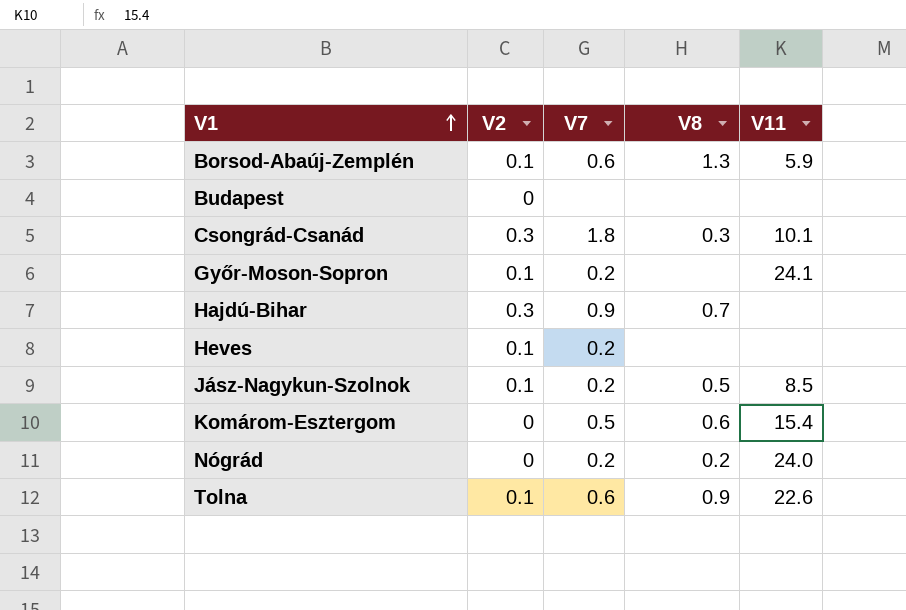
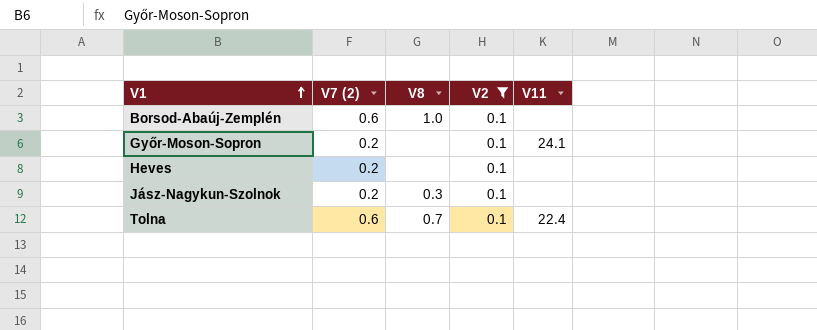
filter: none -> V2 = 0.1
column name: V7 -> V7 (2)
column V2 | position: 2 -> 4
Borsod-Abaúj-Zemplén | V8: 1.3 -> 1.0
Borsod-Abaúj-Zemplén | V11: 5.9 -> none
Jász-Nagykun-Szolnok | V8: 0.5 -> 0.3
Jász-Nagykun-Szolnok | V11: 8.5 -> none
Tolna | V8: 0.9 -> 0.7
Tolna | V11: 22.6 -> 22.4

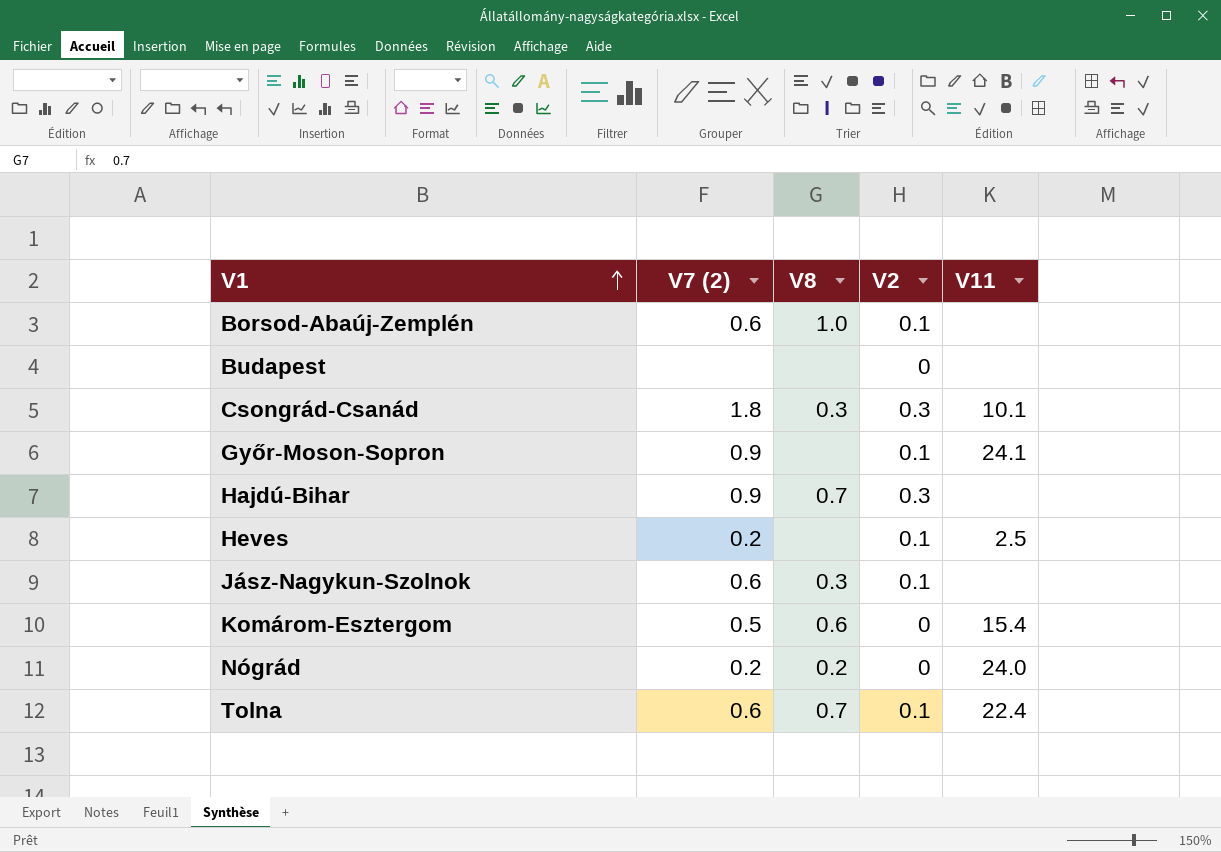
filter: V2 = 0.1 -> none
Győr-Moson-Sopron | V7 (2): 0.2 -> 0.9
Heves | V11: none -> 2.5
Jász-Nagykun-Szolnok | V7 (2): 0.2 -> 0.6

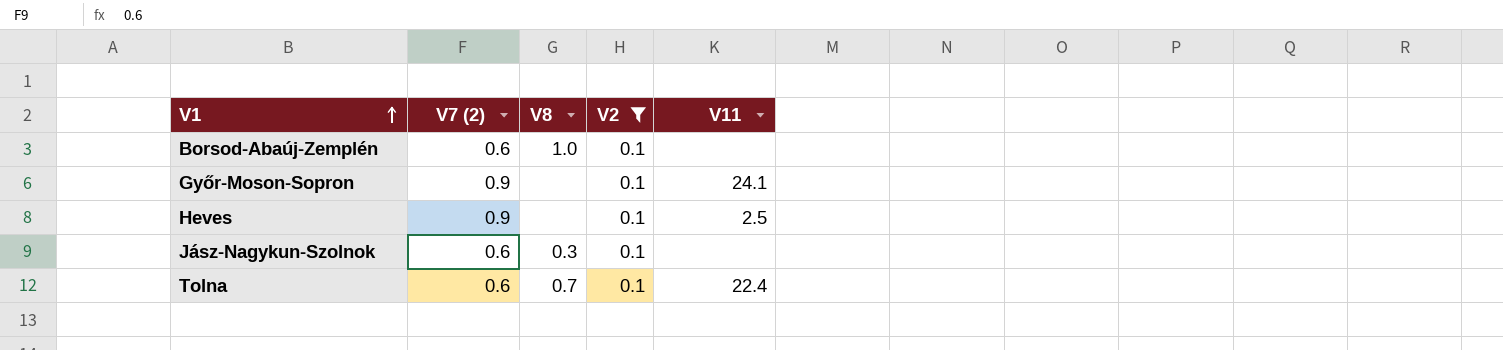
filter: none -> V2 = 0.1
Heves | V7 (2): 0.2 -> 0.9

